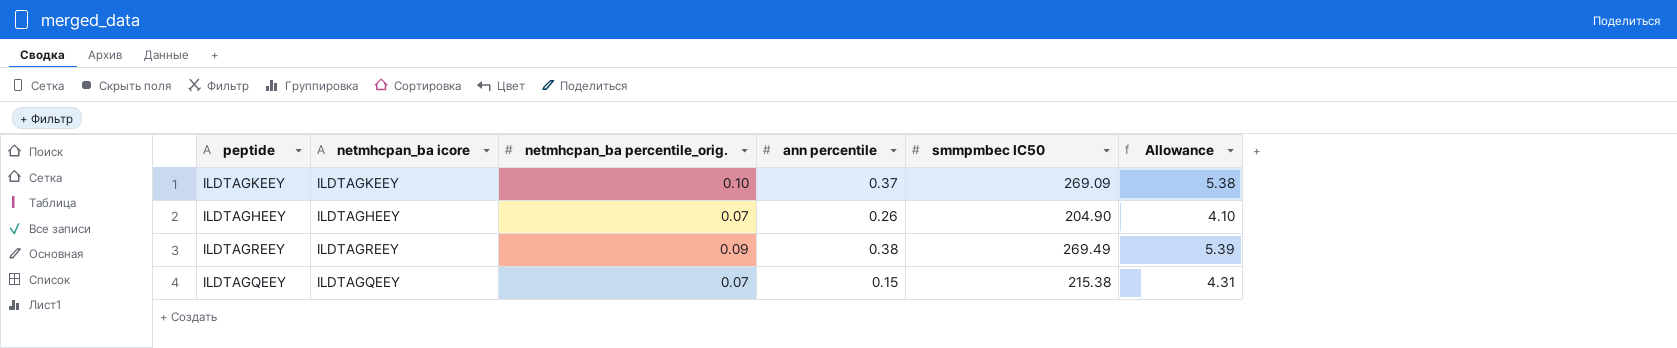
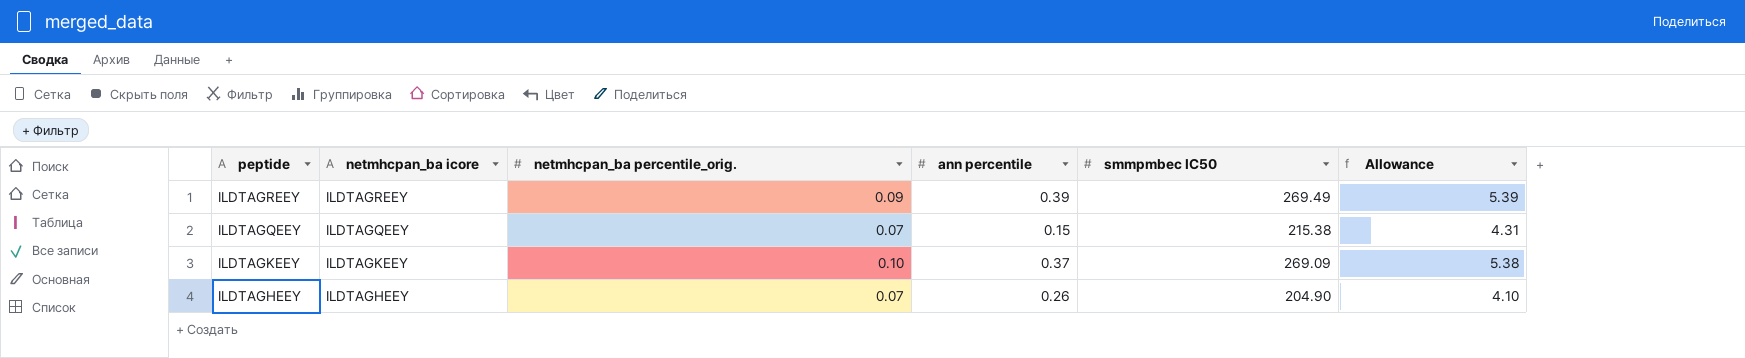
row order: none -> peptide descending
ILDTAGREEY | ann percentile: 0.38 -> 0.39

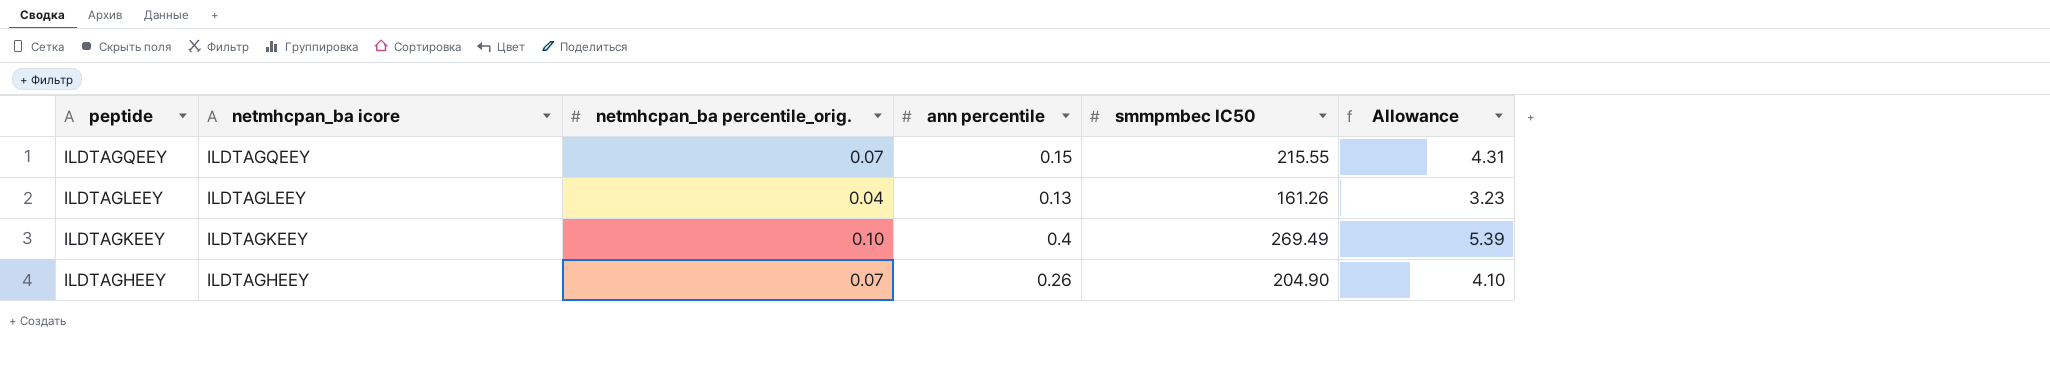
row ILDTAGREEY: ILDTAGREEY | 0.09 | 0.39 | 269.49 | 5.39 -> none
ILDTAGQEEY | smmpmbec IC50: 215.38 -> 215.55
row ILDTAGLEEY: none -> ILDTAGLEEY | 0.04 | 0.13 | 161.26 | 3.23
ILDTAGKEEY | ann percentile: 0.37 -> 0.4
ILDTAGKEEY | smmpmbec IC50: 269.09 -> 269.49
ILDTAGKEEY | Allowance: 5.38 -> 5.39

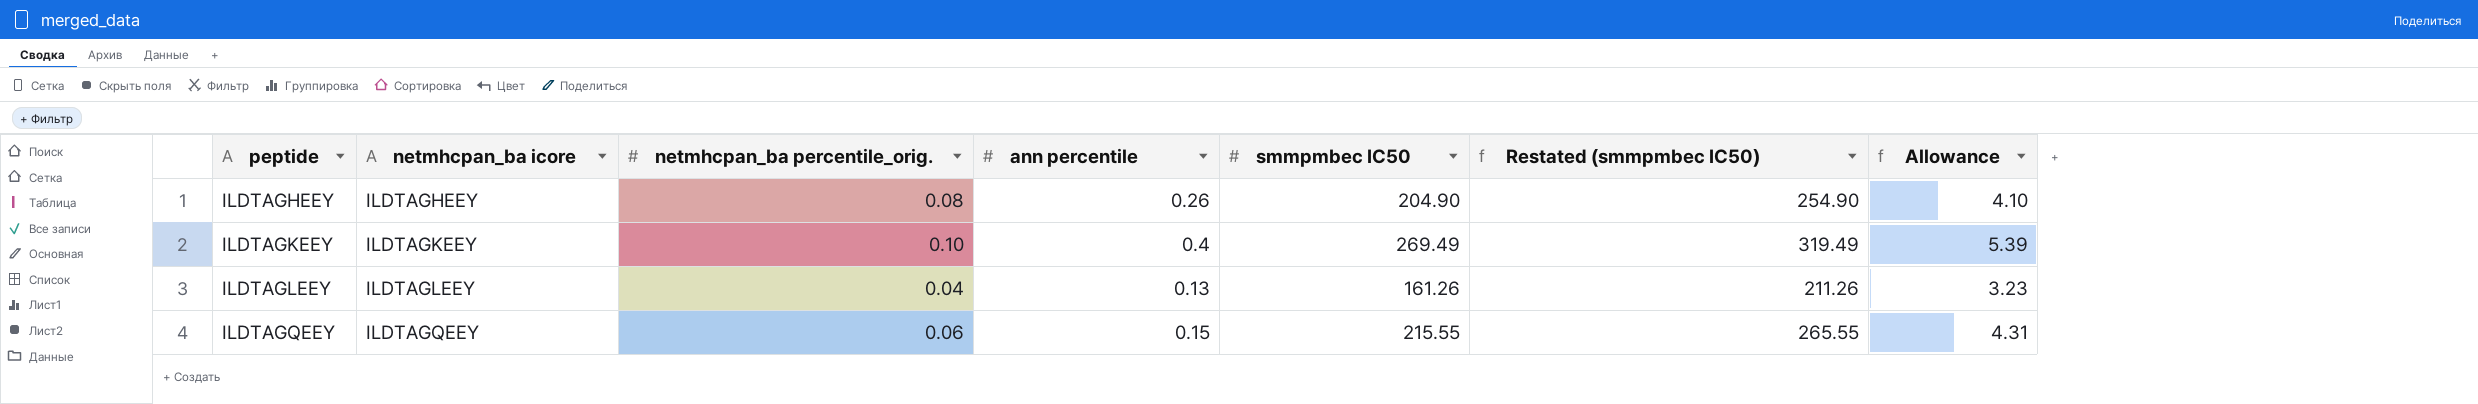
row order: peptide descending -> peptide ascending
column Restated (smmpmbec IC50) | formula: none -> [smmpmbec IC50] + 50
ILDTAGHEEY | netmhcpan_ba percentile_orig.: 0.07 -> 0.08
ILDTAGQEEY | netmhcpan_ba percentile_orig.: 0.07 -> 0.06

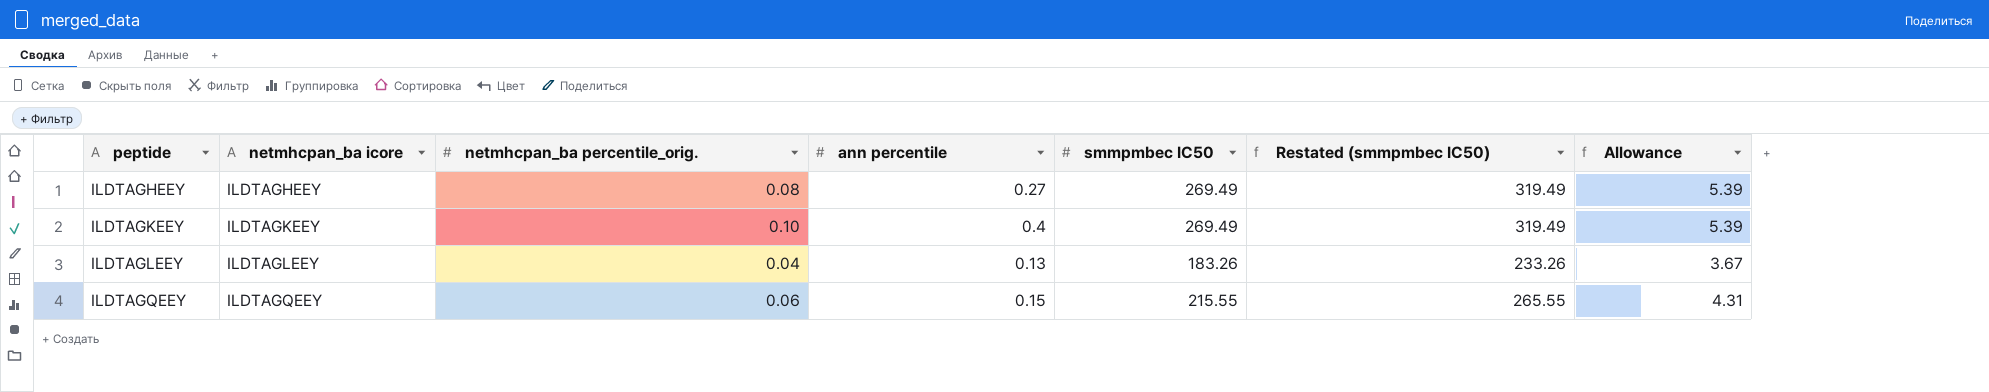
ILDTAGHEEY | ann percentile: 0.26 -> 0.27
ILDTAGHEEY | smmpmbec IC50: 204.90 -> 269.49
ILDTAGHEEY | Restated (smmpmbec IC50): 254.90 -> 319.49
ILDTAGHEEY | Allowance: 4.10 -> 5.39
ILDTAGLEEY | smmpmbec IC50: 161.26 -> 183.26
ILDTAGLEEY | Restated (smmpmbec IC50): 211.26 -> 233.26
ILDTAGLEEY | Allowance: 3.23 -> 3.67

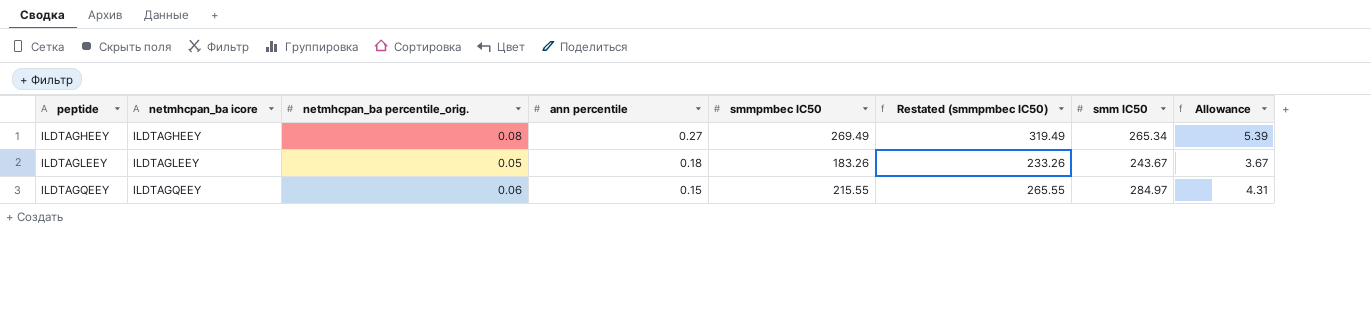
column smm IC50 | position: none -> 7
row ILDTAGKEEY: ILDTAGKEEY | 0.10 | 0.4 | 269.49 | 319.49 | 5.39 -> none
ILDTAGLEEY | netmhcpan_ba percentile_orig.: 0.04 -> 0.05
ILDTAGLEEY | ann percentile: 0.13 -> 0.18

